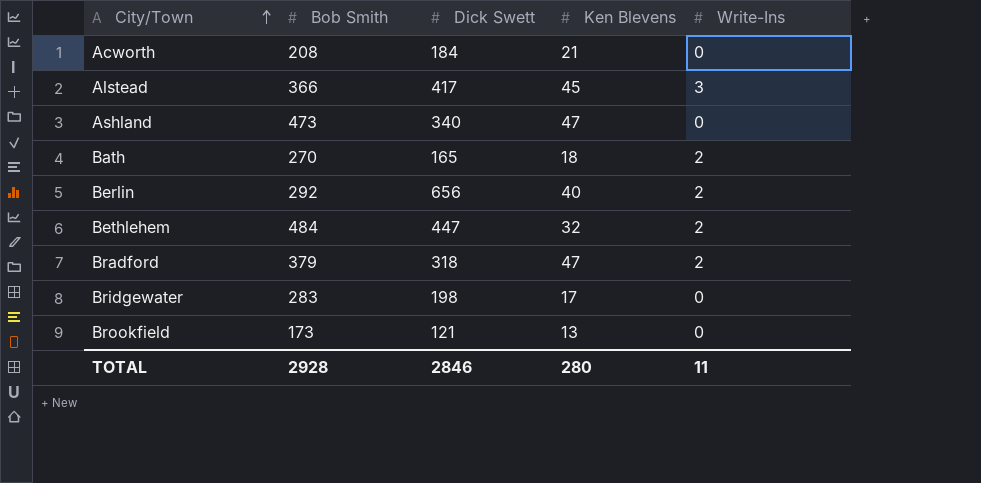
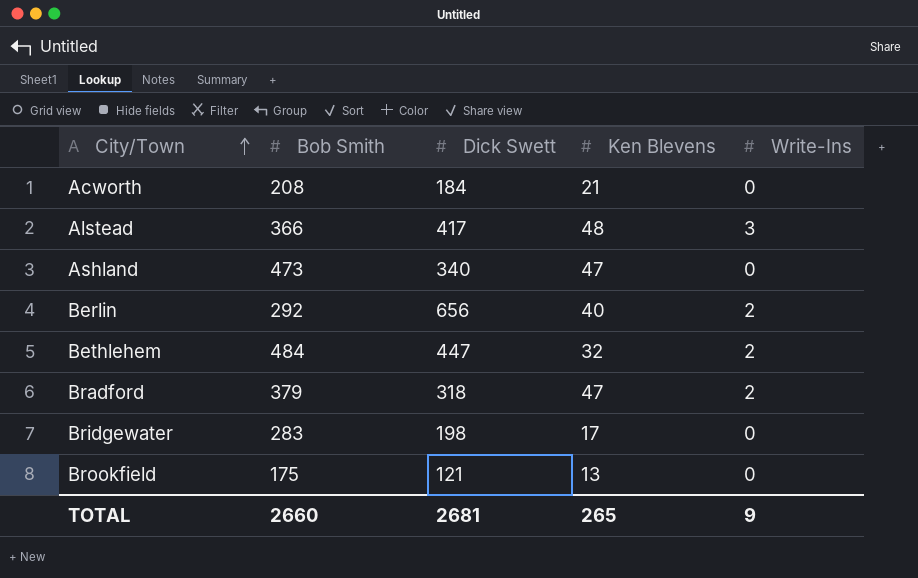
row Bath: 270 | 165 | 18 | 2 -> none
Alstead | Ken Blevens: 45 -> 48
Brookfield | Bob Smith: 173 -> 175
TOTAL | Bob Smith: 2928 -> 2660
TOTAL | Dick Swett: 2846 -> 2681
TOTAL | Ken Blevens: 280 -> 265
TOTAL | Write-Ins: 11 -> 9

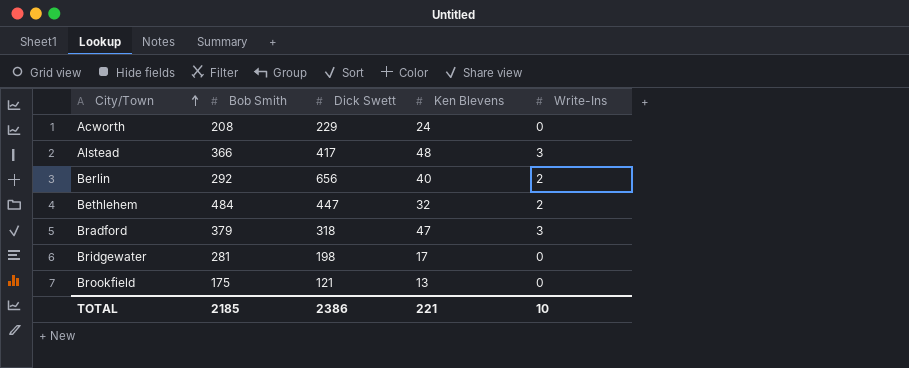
row Ashland: 473 | 340 | 47 | 0 -> none
Acworth | Dick Swett: 184 -> 229
Acworth | Ken Blevens: 21 -> 24
Bradford | Write-Ins: 2 -> 3
Bridgewater | Bob Smith: 283 -> 281
TOTAL | Bob Smith: 2660 -> 2185
TOTAL | Dick Swett: 2681 -> 2386
TOTAL | Ken Blevens: 265 -> 221
TOTAL | Write-Ins: 9 -> 10

